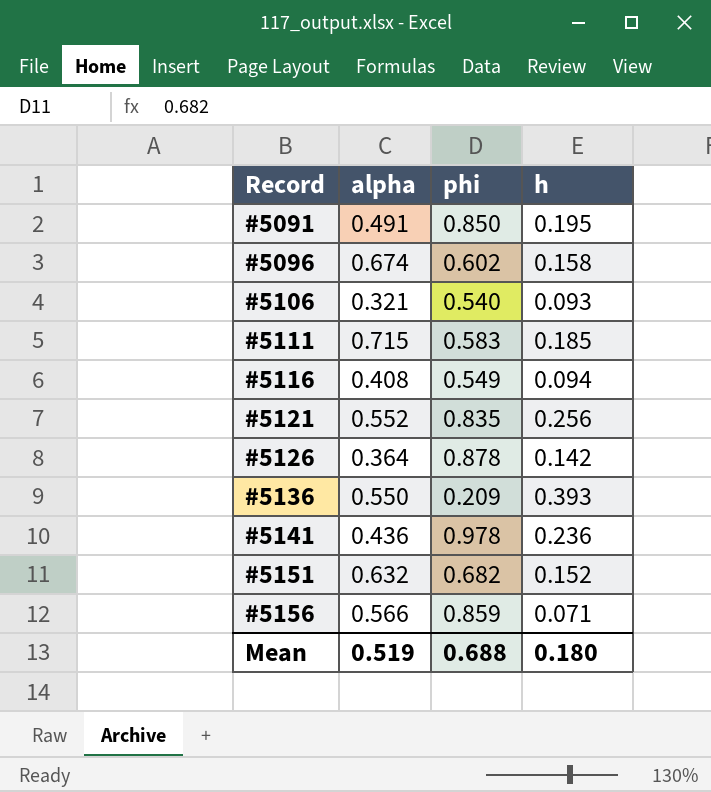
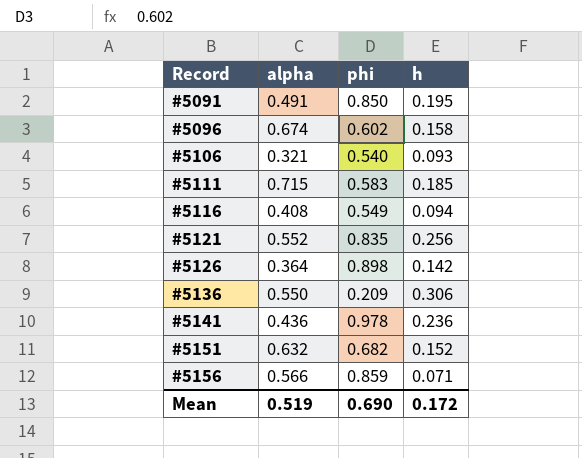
#5126 | phi: 0.878 -> 0.898
#5136 | h: 0.393 -> 0.306
Mean | phi: 0.688 -> 0.690
Mean | h: 0.180 -> 0.172

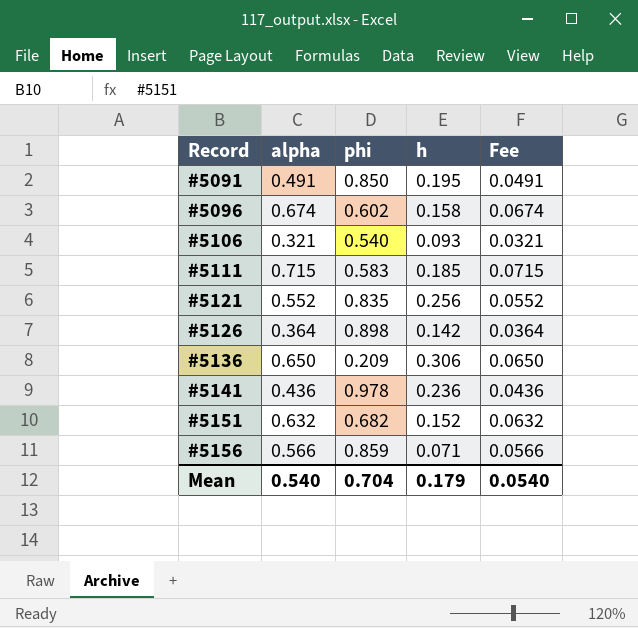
column Fee | formula: none -> [alpha] * 0.1
row #5116: 0.408 | 0.549 | 0.094 -> none
#5136 | alpha: 0.550 -> 0.650
Mean | alpha: 0.519 -> 0.540
Mean | phi: 0.690 -> 0.704
Mean | h: 0.172 -> 0.179

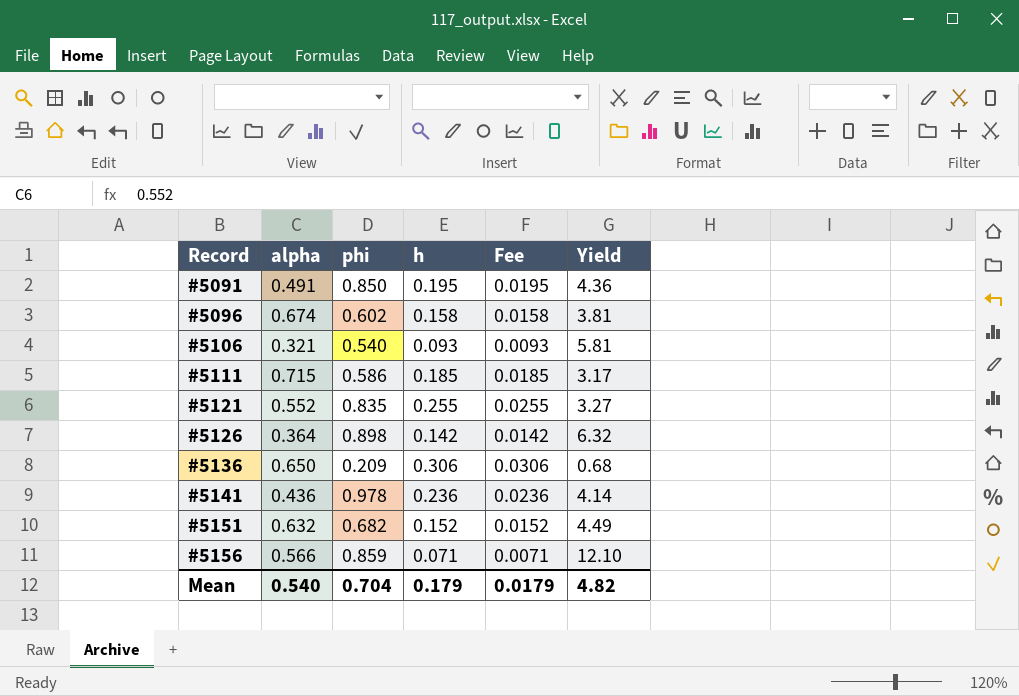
column Fee | formula: [alpha] * 0.1 -> [h] * 0.1
column Yield | formula: none -> [phi] / [h]
#5111 | phi: 0.583 -> 0.586
#5121 | h: 0.256 -> 0.255
Mean | Fee: 0.0540 -> 0.0179

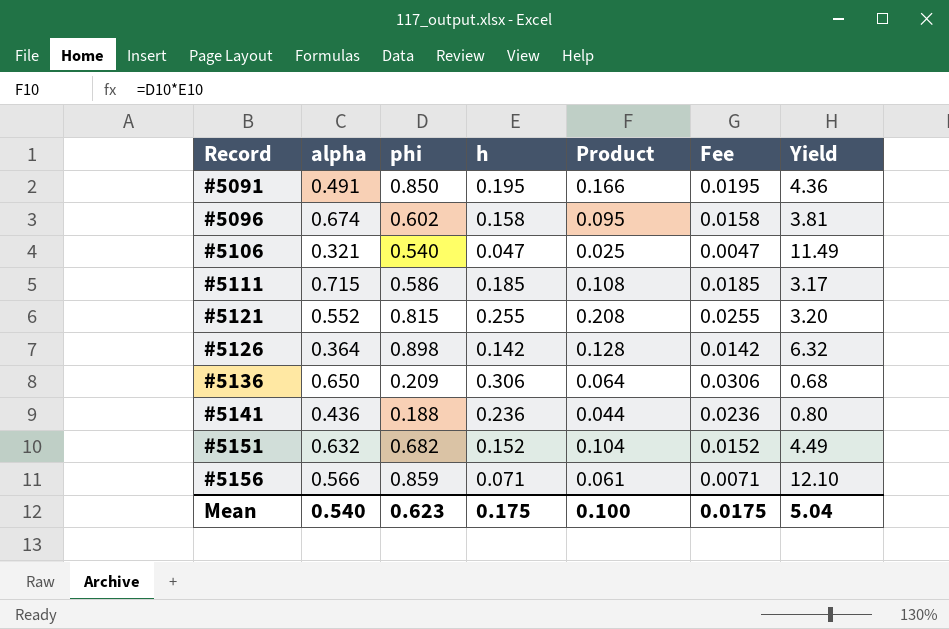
column Product | formula: none -> [phi] * [h]
#5106 | h: 0.093 -> 0.047
#5106 | Fee: 0.0093 -> 0.0047
#5106 | Yield: 5.81 -> 11.49
#5121 | phi: 0.835 -> 0.815
#5121 | Yield: 3.27 -> 3.20
#5141 | phi: 0.978 -> 0.188
#5141 | Yield: 4.14 -> 0.80
Mean | phi: 0.704 -> 0.623
Mean | h: 0.179 -> 0.175
Mean | Fee: 0.0179 -> 0.0175
Mean | Yield: 4.82 -> 5.04

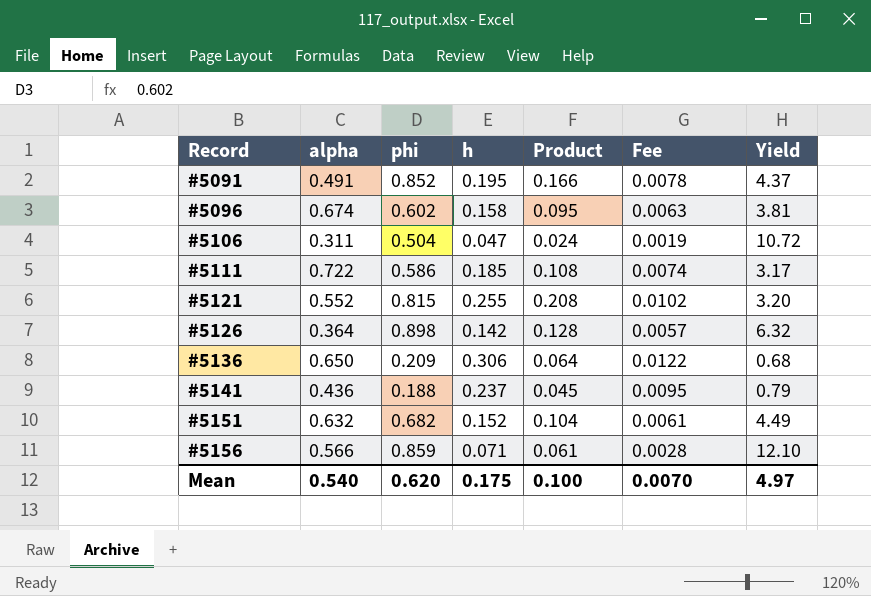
column Fee | formula: [h] * 0.1 -> [h] * 0.04
#5091 | phi: 0.850 -> 0.852
#5091 | Yield: 4.36 -> 4.37
#5106 | alpha: 0.321 -> 0.311
#5106 | phi: 0.540 -> 0.504
#5106 | Product: 0.025 -> 0.024
#5106 | Yield: 11.49 -> 10.72
#5111 | alpha: 0.715 -> 0.722
#5141 | h: 0.236 -> 0.237
#5141 | Product: 0.044 -> 0.045
#5141 | Yield: 0.80 -> 0.79
Mean | phi: 0.623 -> 0.620
Mean | Fee: 0.0175 -> 0.0070
Mean | Yield: 5.04 -> 4.97

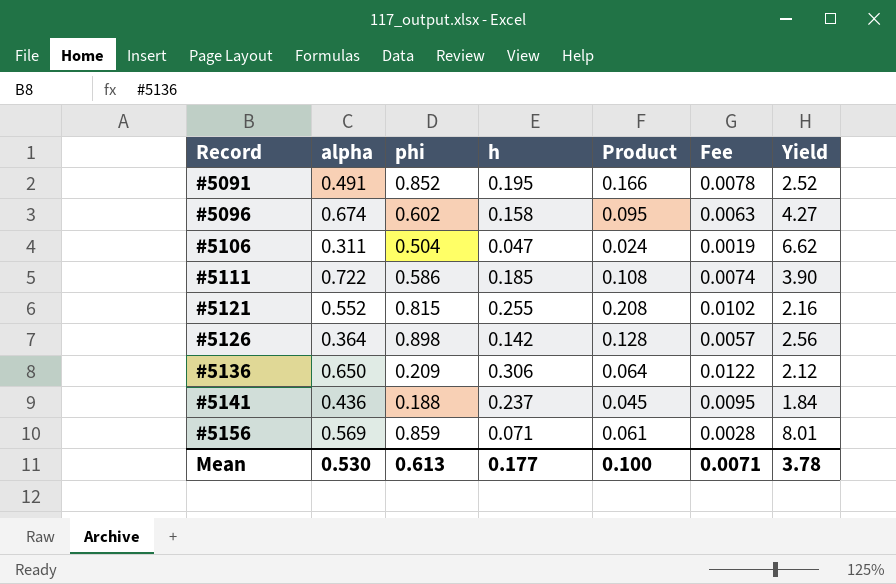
column Yield | formula: [phi] / [h] -> [alpha] / [h]
row #5151: 0.632 | 0.682 | 0.152 | 0.104 | 0.0061 | 4.49 -> none
#5156 | alpha: 0.566 -> 0.569
Mean | alpha: 0.540 -> 0.530
Mean | phi: 0.620 -> 0.613
Mean | h: 0.175 -> 0.177
Mean | Fee: 0.0070 -> 0.0071
Mean | Yield: 4.97 -> 3.78

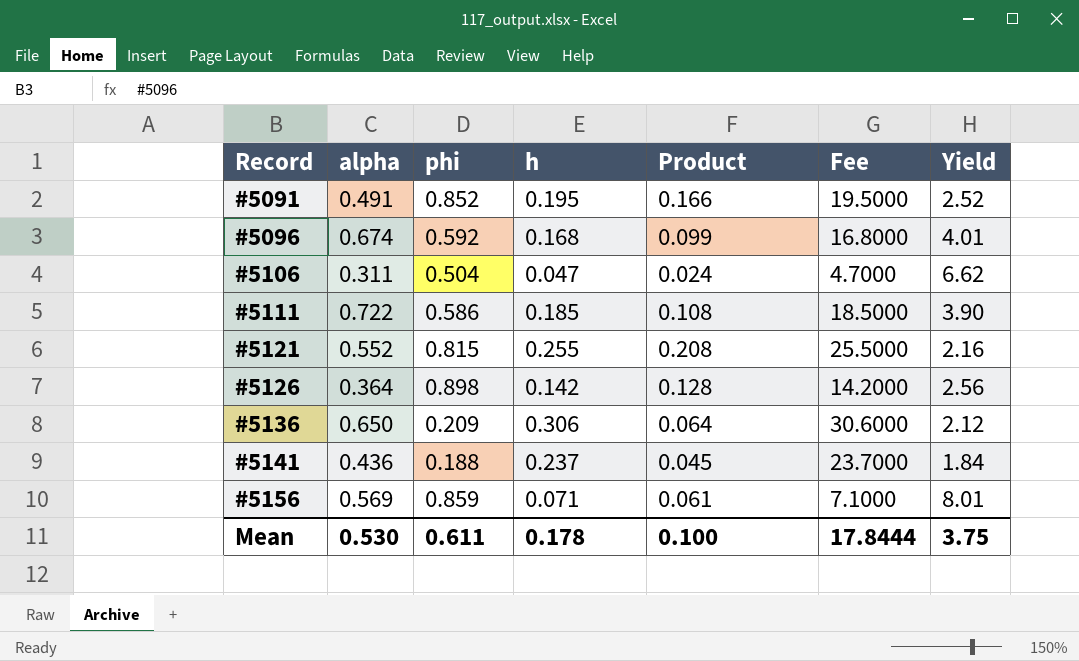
column Fee | formula: [h] * 0.04 -> [h] * 100
#5096 | phi: 0.602 -> 0.592
#5096 | h: 0.158 -> 0.168
#5096 | Product: 0.095 -> 0.099
#5096 | Yield: 4.27 -> 4.01
Mean | phi: 0.613 -> 0.611
Mean | h: 0.177 -> 0.178
Mean | Fee: 0.0071 -> 17.8444
Mean | Yield: 3.78 -> 3.75

